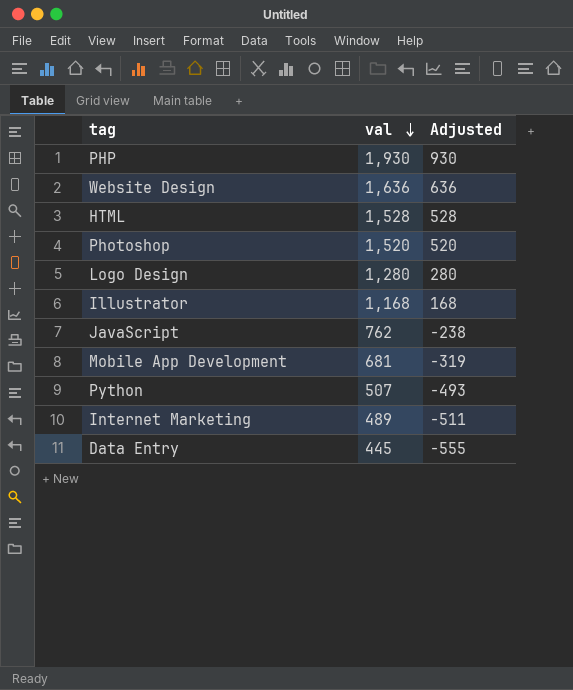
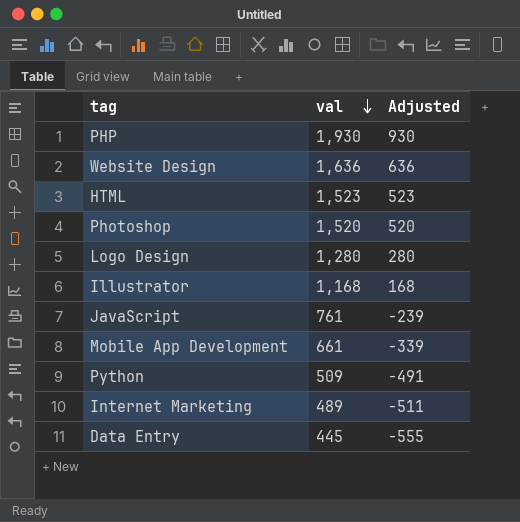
HTML | val: 1,528 -> 1,523
HTML | Adjusted: 528 -> 523
JavaScript | val: 762 -> 761
JavaScript | Adjusted: -238 -> -239
Mobile App Development | val: 681 -> 661
Mobile App Development | Adjusted: -319 -> -339
Python | val: 507 -> 509
Python | Adjusted: -493 -> -491

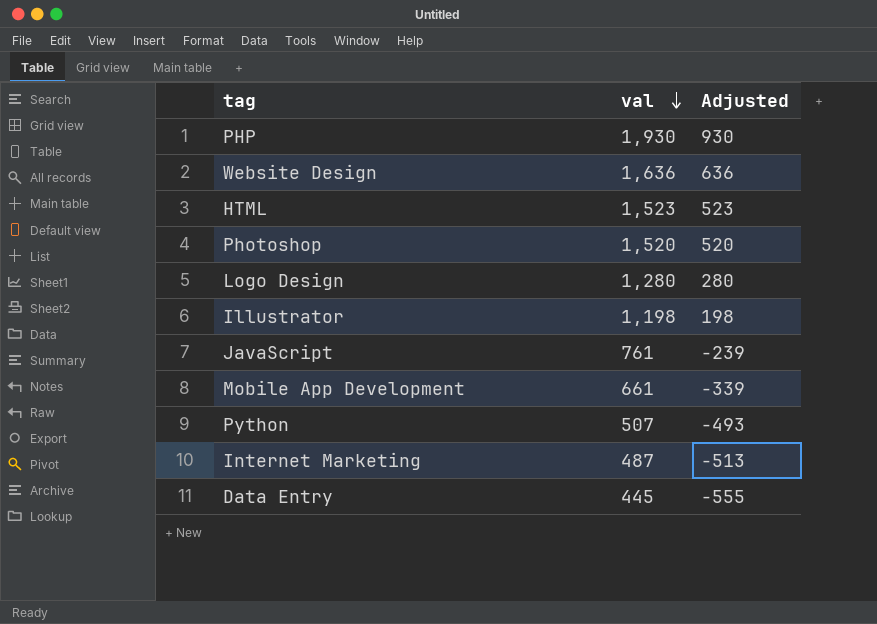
Illustrator | val: 1,168 -> 1,198
Illustrator | Adjusted: 168 -> 198
Python | val: 509 -> 507
Python | Adjusted: -491 -> -493
Internet Marketing | val: 489 -> 487
Internet Marketing | Adjusted: -511 -> -513

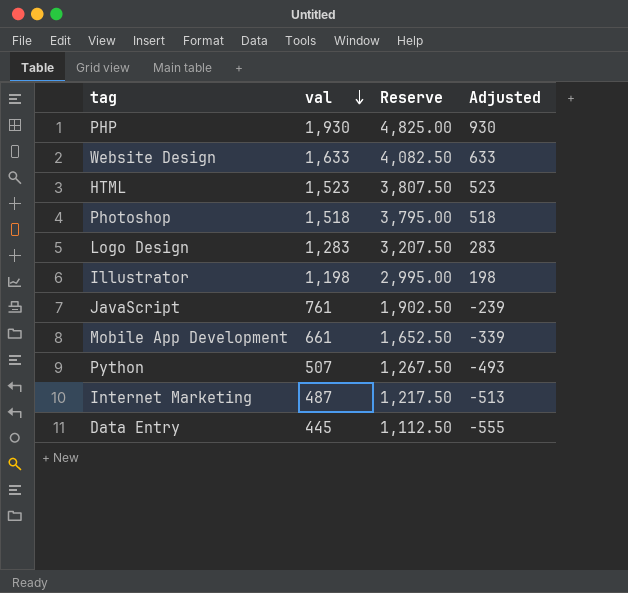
column Reserve | formula: none -> [val] * 2.5
Website Design | val: 1,636 -> 1,633
Website Design | Adjusted: 636 -> 633
Photoshop | val: 1,520 -> 1,518
Photoshop | Adjusted: 520 -> 518
Logo Design | val: 1,280 -> 1,283
Logo Design | Adjusted: 280 -> 283

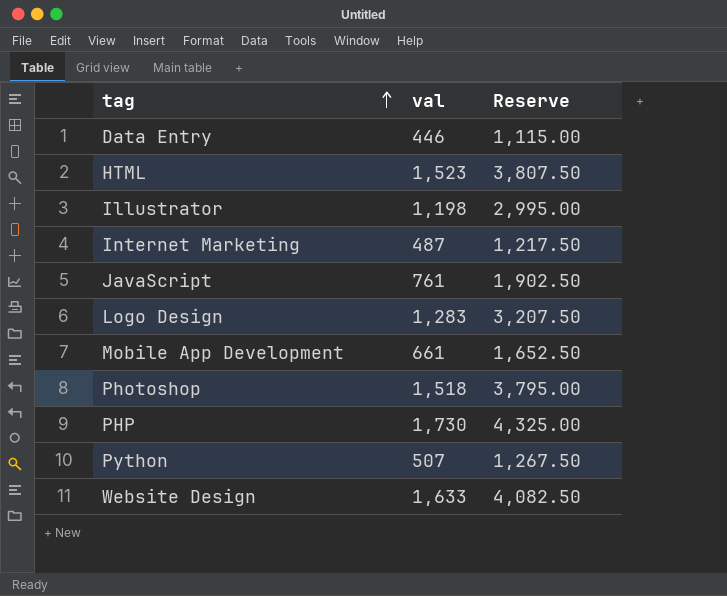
row order: val descending -> tag ascending
column Adjusted | formula: [val] - 1000 -> none
Data Entry | val: 445 -> 446
Data Entry | Reserve: 1,112.50 -> 1,115.00
PHP | val: 1,930 -> 1,730
PHP | Reserve: 4,825.00 -> 4,325.00

